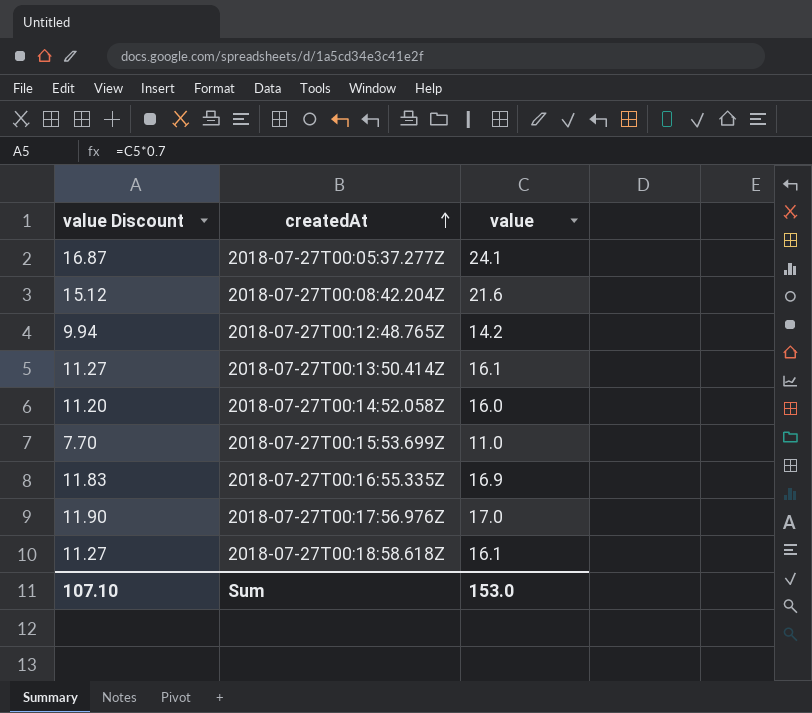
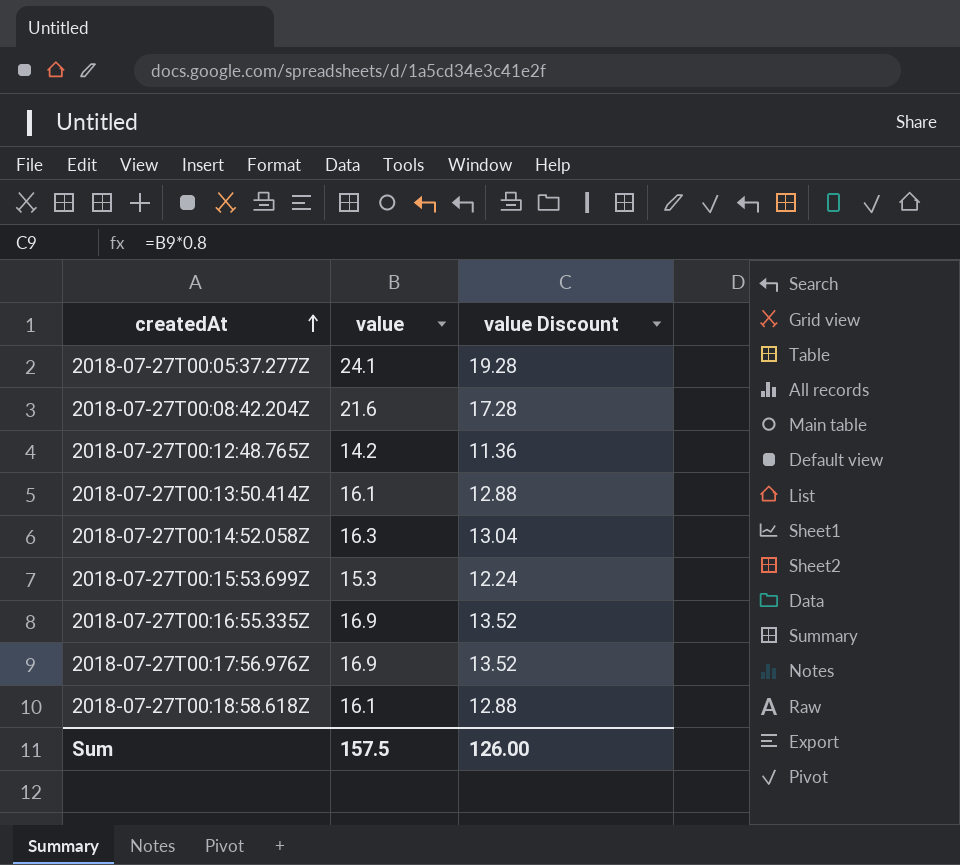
column value Discount | formula: [value] * 0.7 -> [value] * 0.8
column value Discount | position: 1 -> 3
2018-07-27T00:14:52.058Z | value: 16.0 -> 16.3
2018-07-27T00:15:53.699Z | value: 11.0 -> 15.3
2018-07-27T00:17:56.976Z | value: 17.0 -> 16.9
Sum | value: 153.0 -> 157.5
Sum | value Discount: 107.10 -> 126.00

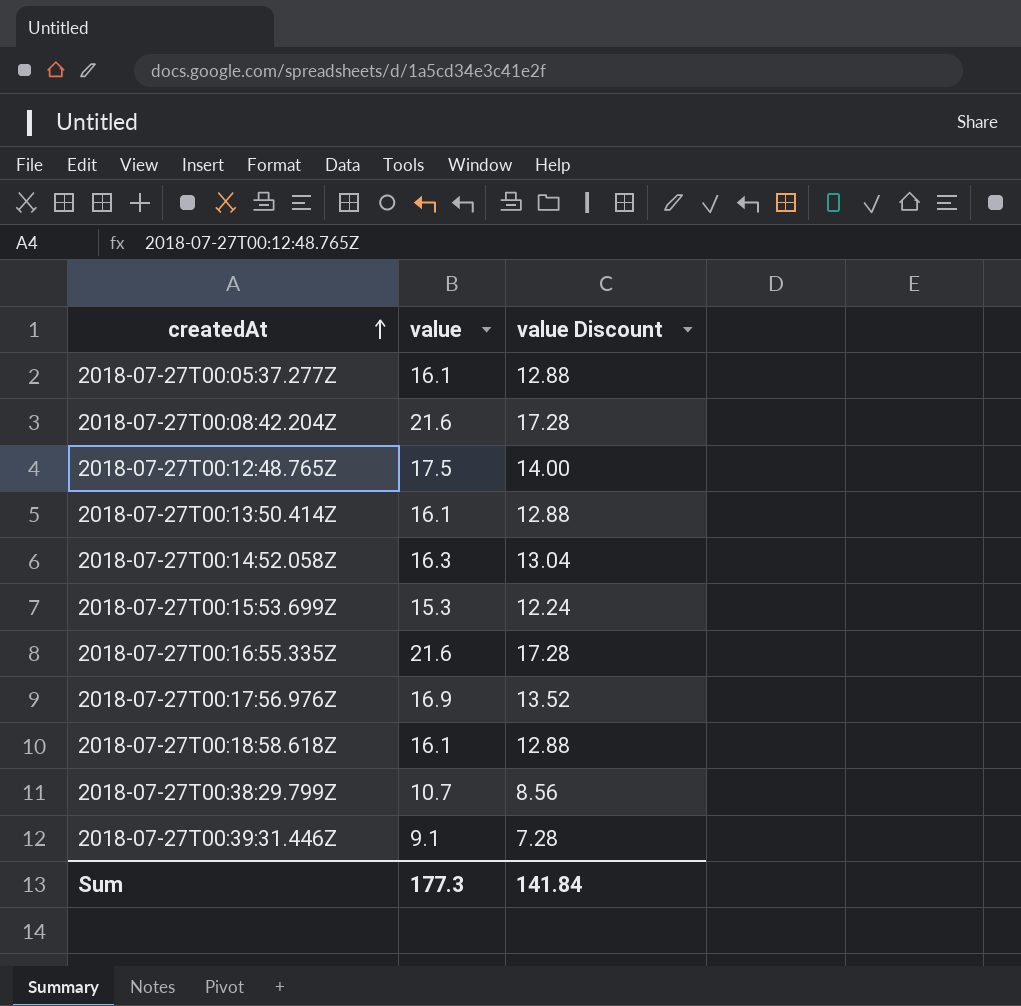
2018-07-27T00:05:37.277Z | value: 24.1 -> 16.1
2018-07-27T00:05:37.277Z | value Discount: 19.28 -> 12.88
2018-07-27T00:12:48.765Z | value: 14.2 -> 17.5
2018-07-27T00:12:48.765Z | value Discount: 11.36 -> 14.00
2018-07-27T00:16:55.335Z | value: 16.9 -> 21.6
2018-07-27T00:16:55.335Z | value Discount: 13.52 -> 17.28
row 2018-07-27T00:38:29.799Z: none -> 10.7 | 8.56
row 2018-07-27T00:39:31.446Z: none -> 9.1 | 7.28
Sum | value: 157.5 -> 177.3
Sum | value Discount: 126.00 -> 141.84

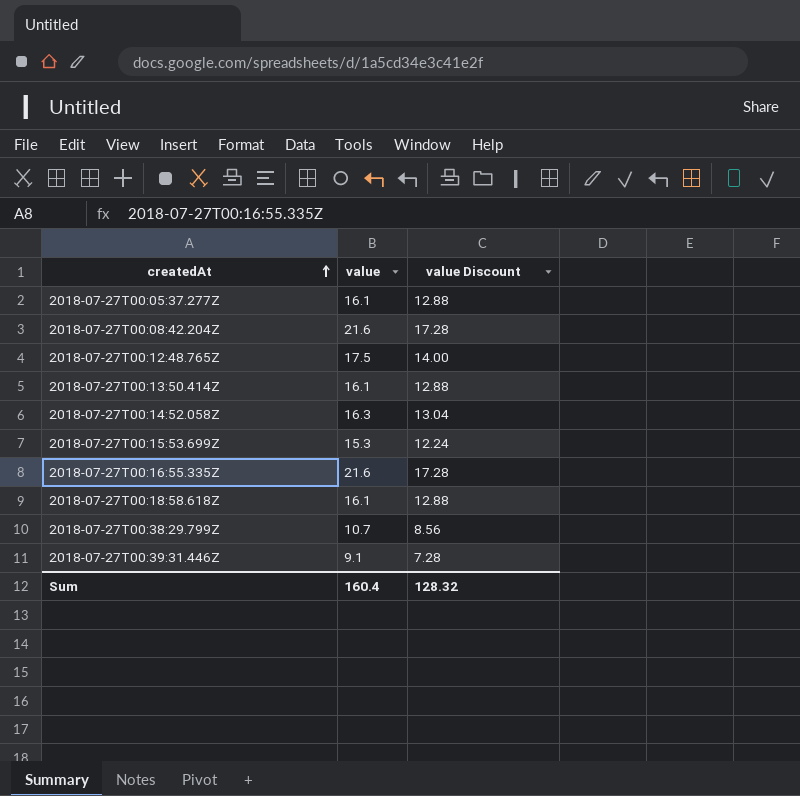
row 2018-07-27T00:17:56.976Z: 16.9 | 13.52 -> none
Sum | value: 177.3 -> 160.4
Sum | value Discount: 141.84 -> 128.32

